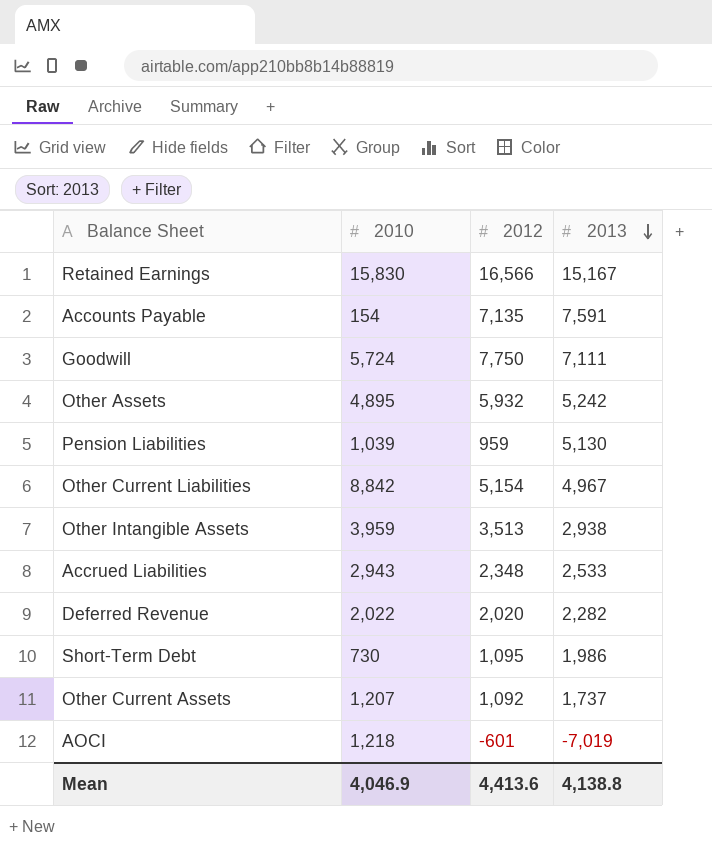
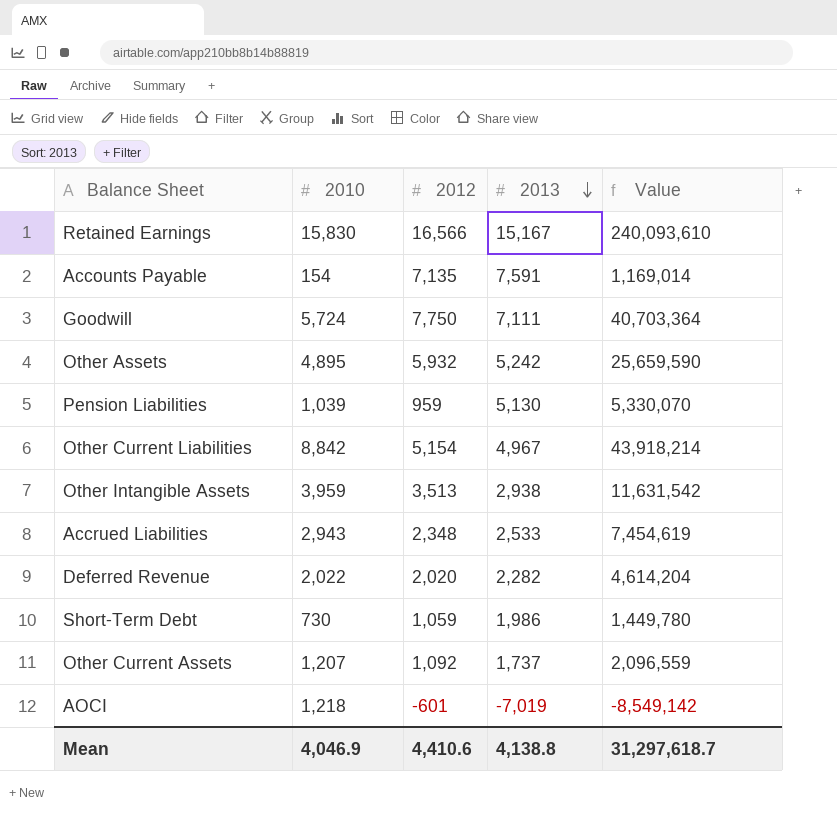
column Value | formula: none -> [2010] * [2013]
Short-Term Debt | 2012: 1,095 -> 1,059
Mean | 2012: 4,413.6 -> 4,410.6

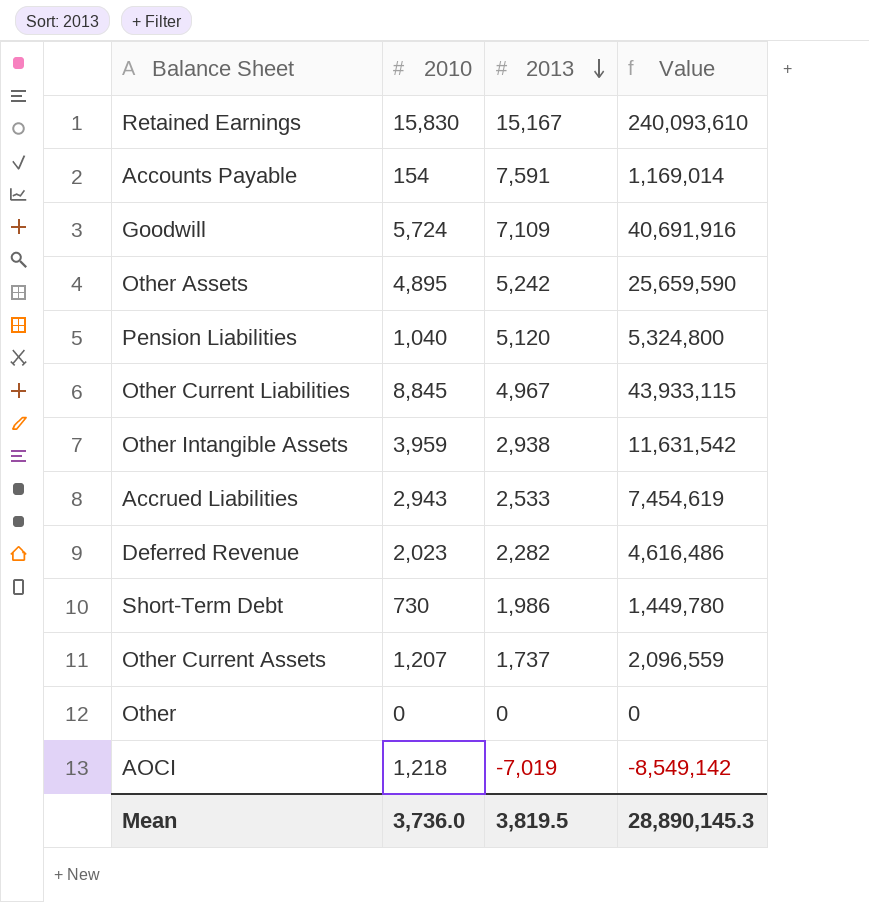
column 2012 | position: 3 -> none
Goodwill | 2013: 7,111 -> 7,109
Goodwill | Value: 40,703,364 -> 40,691,916
Pension Liabilities | 2010: 1,039 -> 1,040
Pension Liabilities | 2013: 5,130 -> 5,120
Pension Liabilities | Value: 5,330,070 -> 5,324,800
Other Current Liabilities | 2010: 8,842 -> 8,845
Other Current Liabilities | Value: 43,918,214 -> 43,933,115
Deferred Revenue | 2010: 2,022 -> 2,023
Deferred Revenue | Value: 4,614,204 -> 4,616,486
row Other: none -> 0 | 0 | 0
Mean | 2010: 4,046.9 -> 3,736.0
Mean | 2013: 4,138.8 -> 3,819.5
Mean | Value: 31,297,618.7 -> 28,890,145.3

